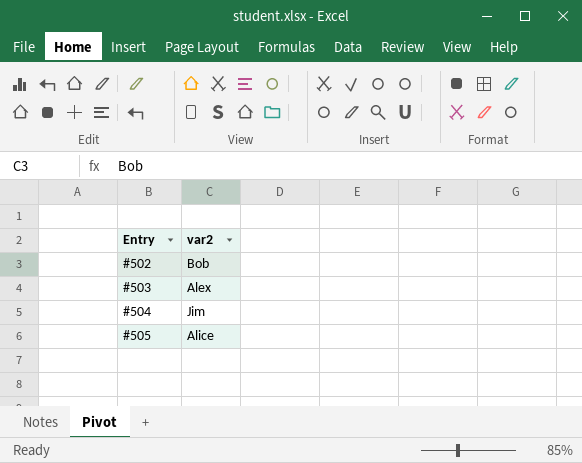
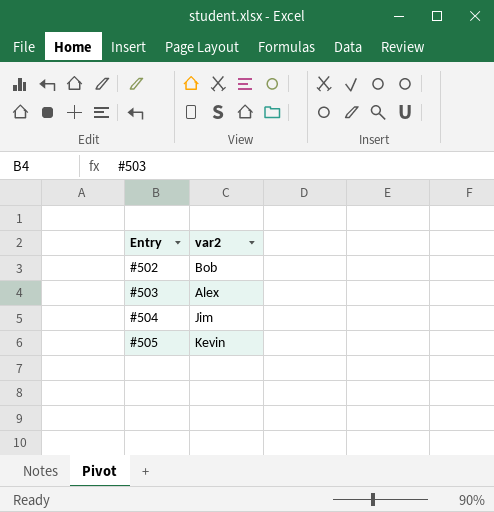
#505 | var2: Alice -> Kevin

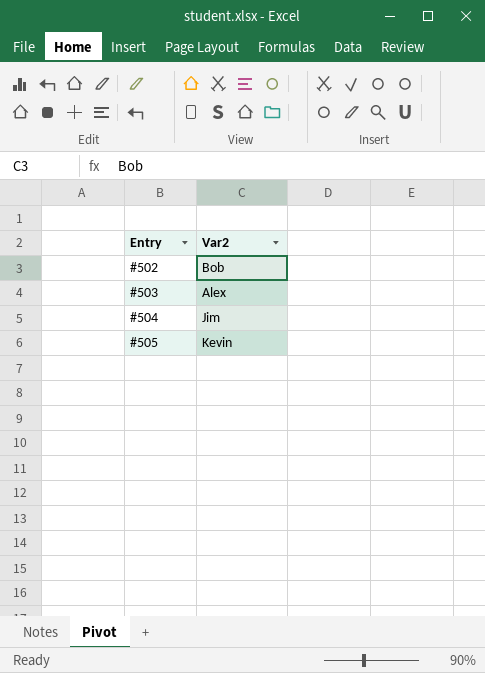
column name: var2 -> Var2

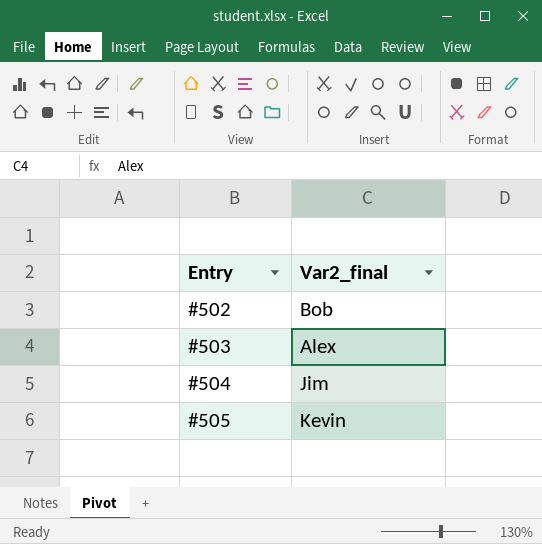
column name: Var2 -> Var2_final

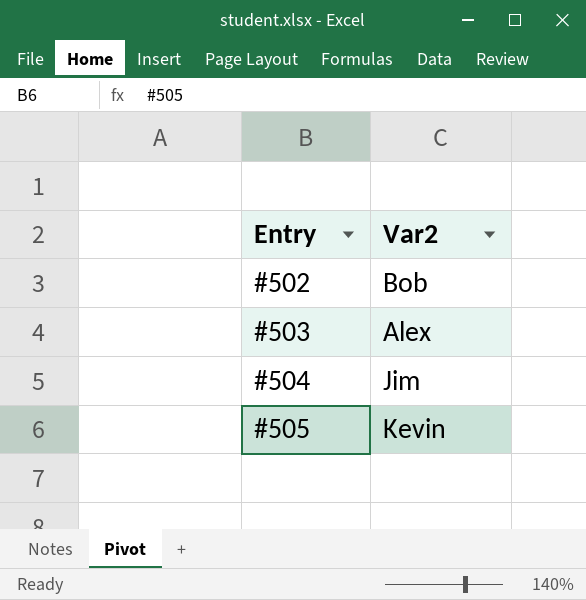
column name: Var2_final -> Var2

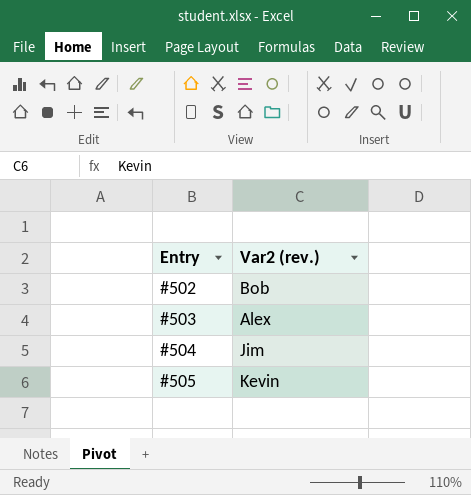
column name: Var2 -> Var2 (rev.)

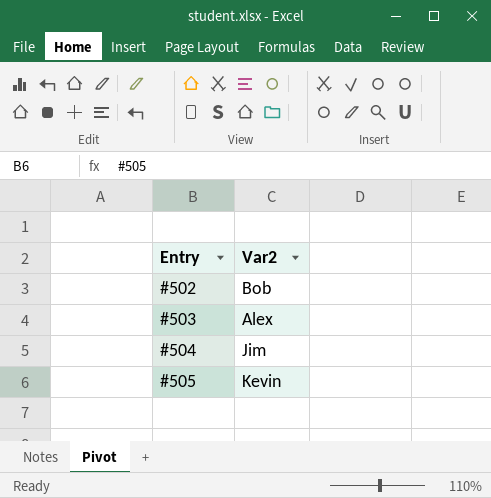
column name: Var2 (rev.) -> Var2

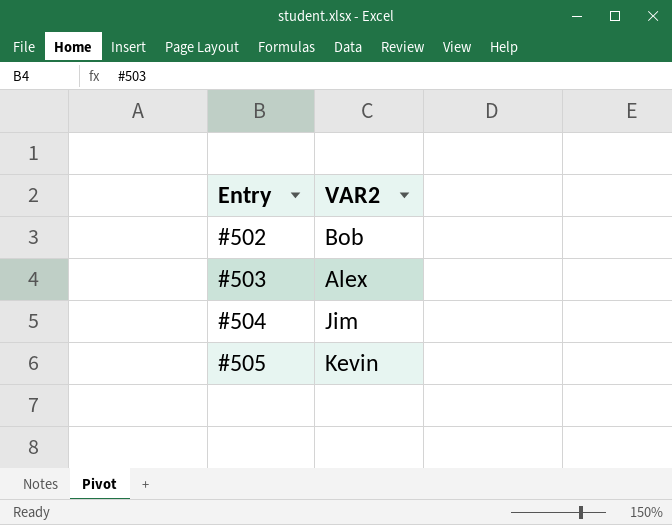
column name: Var2 -> VAR2

